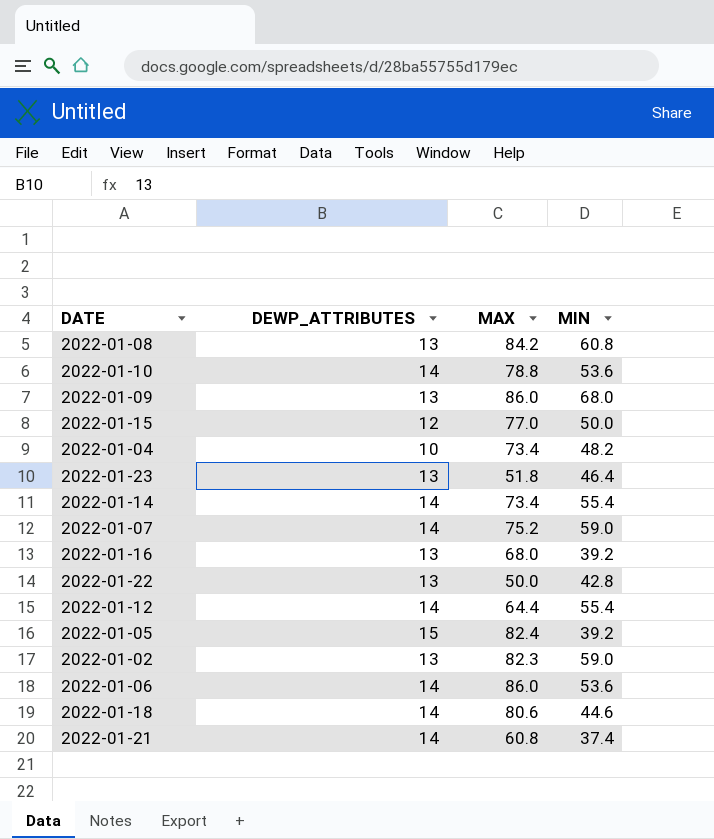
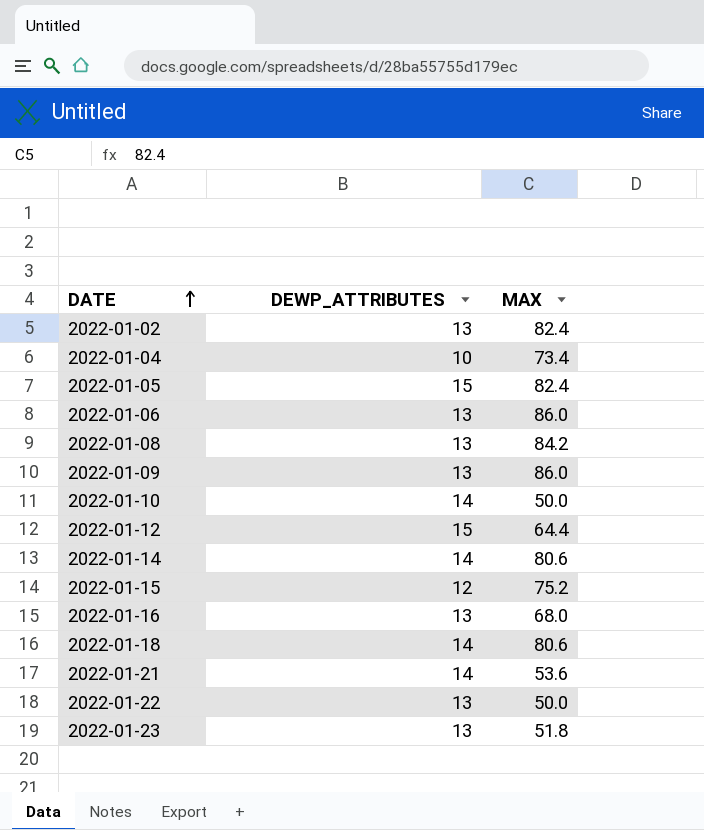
row order: none -> DATE ascending
column MIN | position: 4 -> none
row 2022-01-07: 14 | 75.2 | 59.0 -> none
2022-01-02 | MAX: 82.3 -> 82.4
2022-01-06 | DEWP_ATTRIBUTES: 14 -> 13
2022-01-10 | MAX: 78.8 -> 50.0
2022-01-12 | DEWP_ATTRIBUTES: 14 -> 15
2022-01-14 | MAX: 73.4 -> 80.6
2022-01-15 | MAX: 77.0 -> 75.2
2022-01-21 | MAX: 60.8 -> 53.6

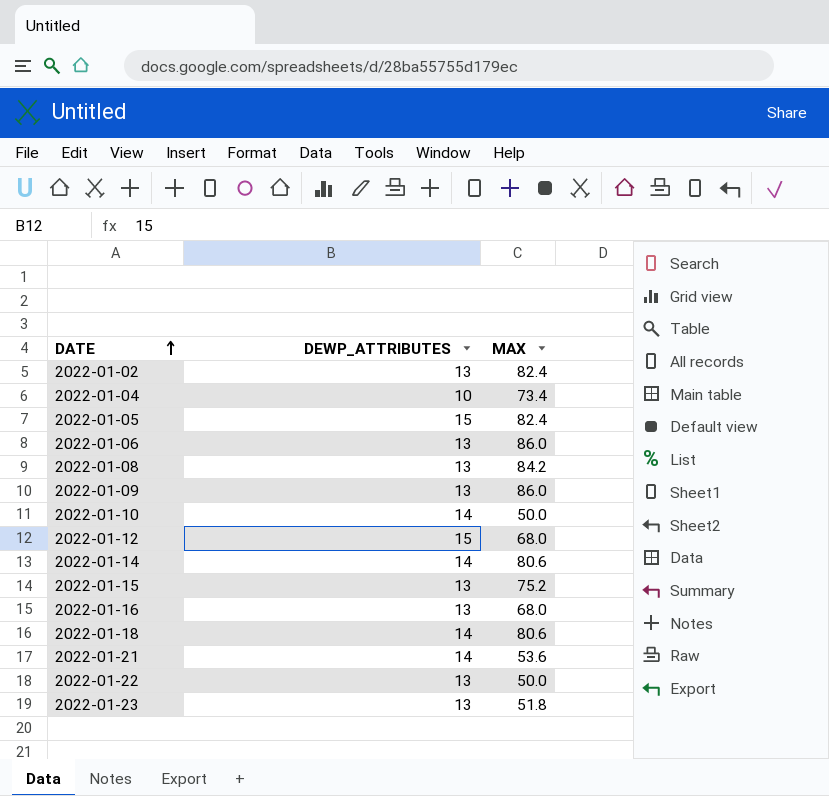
2022-01-12 | MAX: 64.4 -> 68.0
2022-01-15 | DEWP_ATTRIBUTES: 12 -> 13

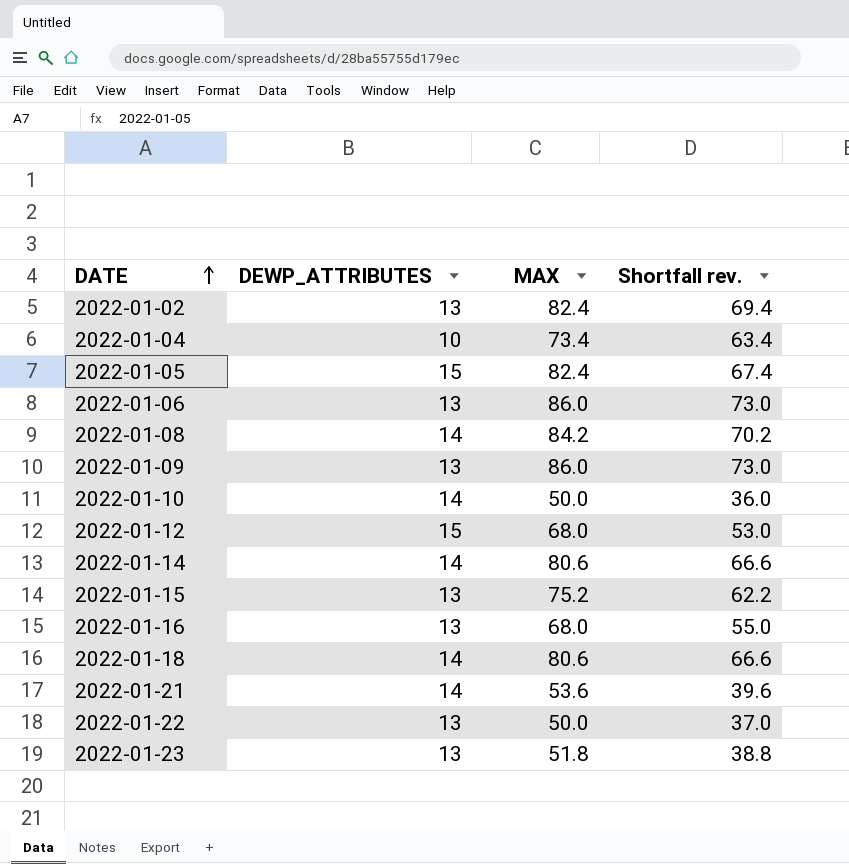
column Shortfall rev. | formula: none -> [MAX] - [DEWP_ATTRIBUTES]
2022-01-08 | DEWP_ATTRIBUTES: 13 -> 14

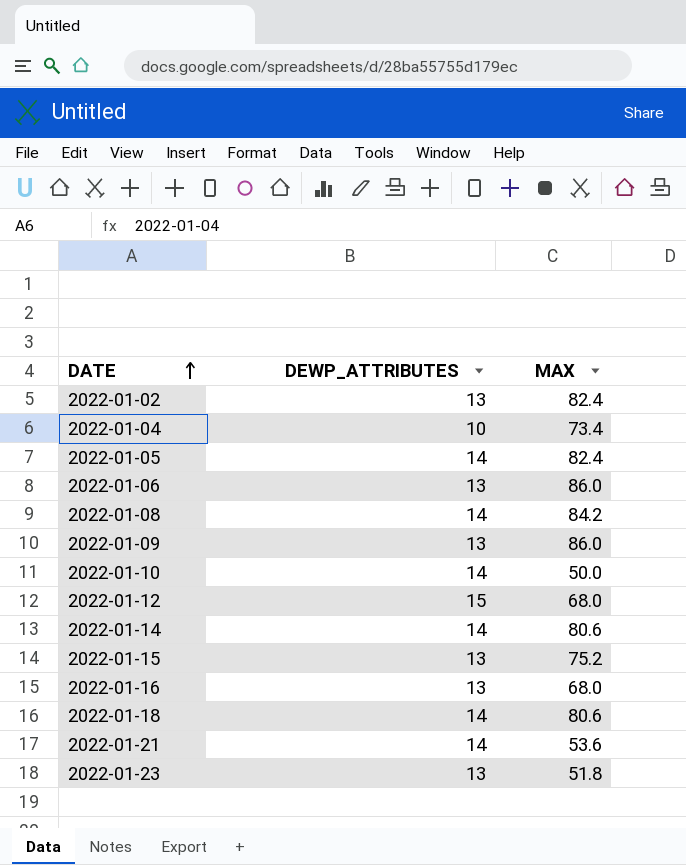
column Shortfall rev. | formula: [MAX] - [DEWP_ATTRIBUTES] -> none
row 2022-01-22: 13 | 50.0 | 37.0 -> none
2022-01-05 | DEWP_ATTRIBUTES: 15 -> 14

